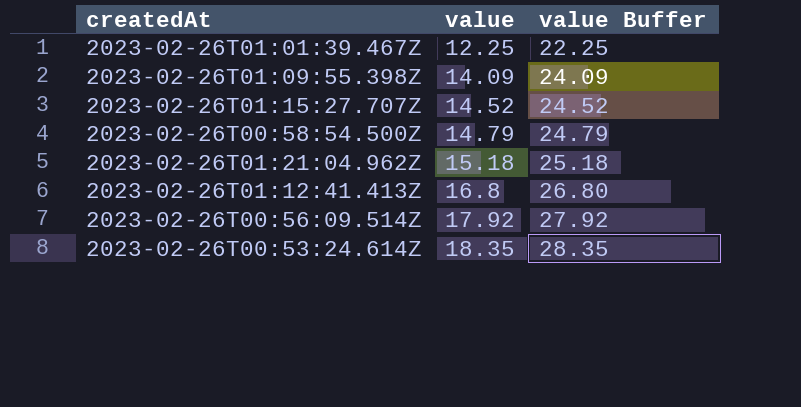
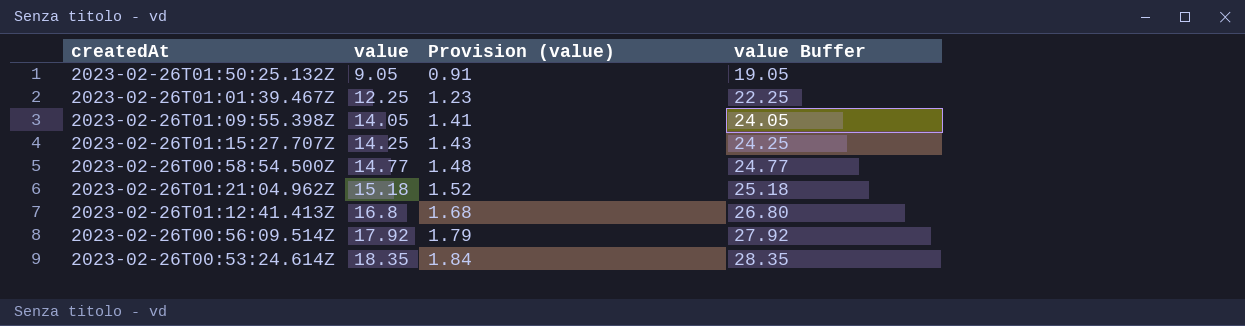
column Provision (value) | formula: none -> [value] * 0.1
row 2023-02-26T01:50:25.132Z: none -> 9.05 | 0.91 | 19.05
2023-02-26T01:09:55.398Z | value: 14.09 -> 14.05
2023-02-26T01:09:55.398Z | value Buffer: 24.09 -> 24.05
2023-02-26T01:15:27.707Z | value: 14.52 -> 14.25
2023-02-26T01:15:27.707Z | value Buffer: 24.52 -> 24.25
2023-02-26T00:58:54.500Z | value: 14.79 -> 14.77
2023-02-26T00:58:54.500Z | value Buffer: 24.79 -> 24.77

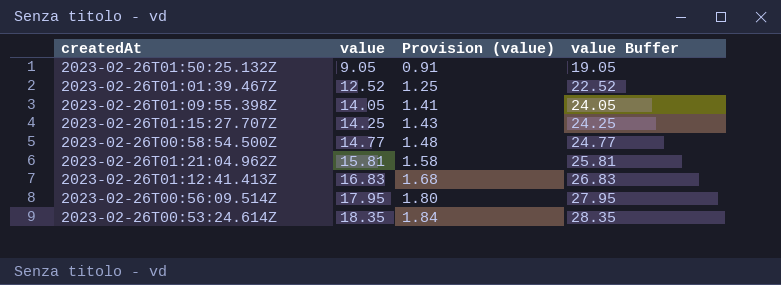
2023-02-26T01:01:39.467Z | value: 12.25 -> 12.52
2023-02-26T01:01:39.467Z | Provision (value): 1.23 -> 1.25
2023-02-26T01:01:39.467Z | value Buffer: 22.25 -> 22.52
2023-02-26T01:21:04.962Z | value: 15.18 -> 15.81
2023-02-26T01:21:04.962Z | Provision (value): 1.52 -> 1.58
2023-02-26T01:21:04.962Z | value Buffer: 25.18 -> 25.81
2023-02-26T01:12:41.413Z | value: 16.8 -> 16.83
2023-02-26T01:12:41.413Z | value Buffer: 26.80 -> 26.83
2023-02-26T00:56:09.514Z | value: 17.92 -> 17.95
2023-02-26T00:56:09.514Z | Provision (value): 1.79 -> 1.80
2023-02-26T00:56:09.514Z | value Buffer: 27.92 -> 27.95

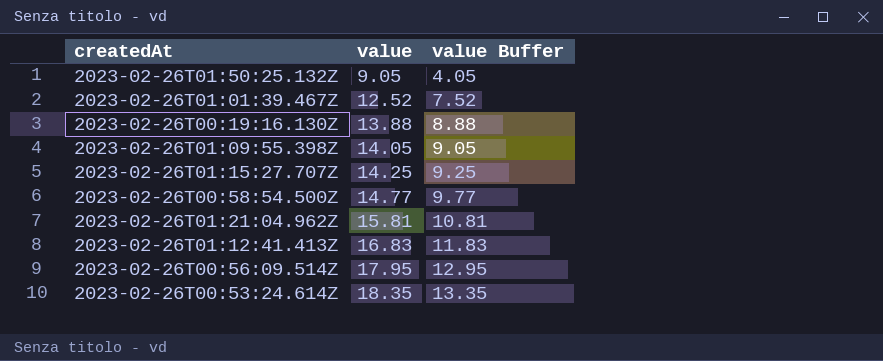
column Provision (value) | formula: [value] * 0.1 -> none
column value Buffer | formula: [value] + 10 -> [value] - 5
row 2023-02-26T00:19:16.130Z: none -> 13.88 | 8.88

